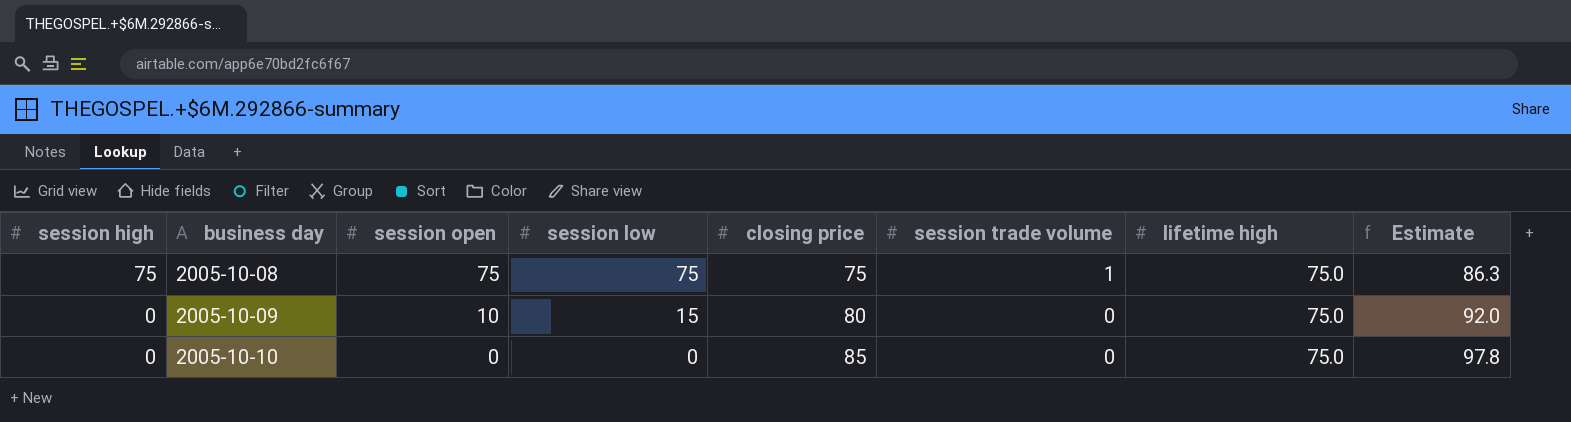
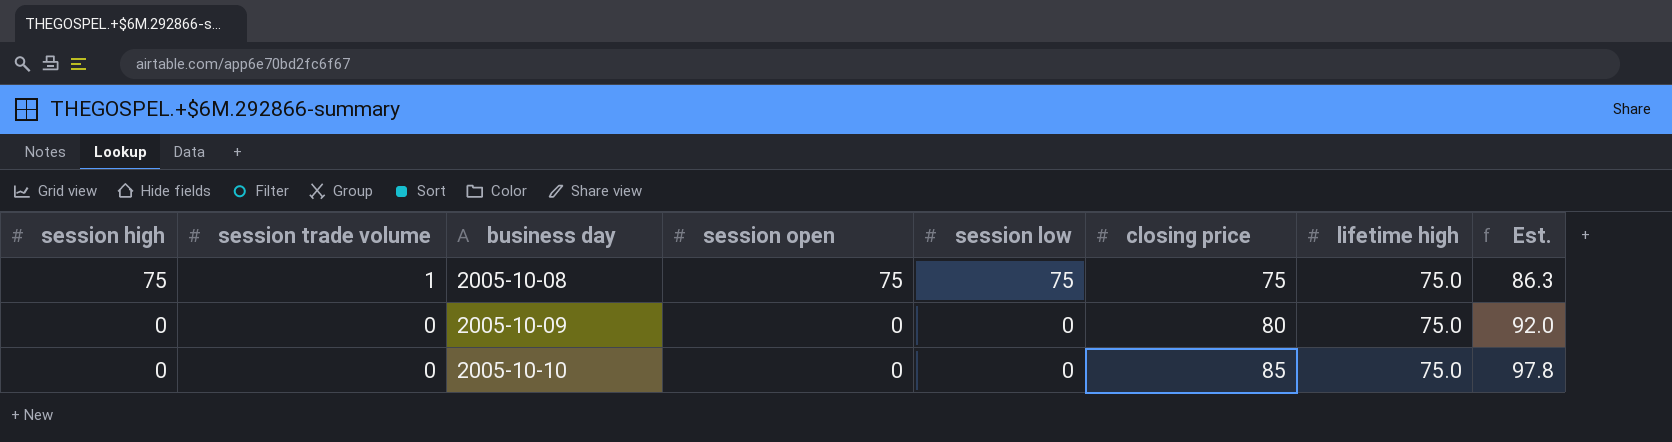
column session trade volume | position: 6 -> 2
column name: Estimate -> Est.
2005-10-09 | session open: 10 -> 0
2005-10-09 | session low: 15 -> 0

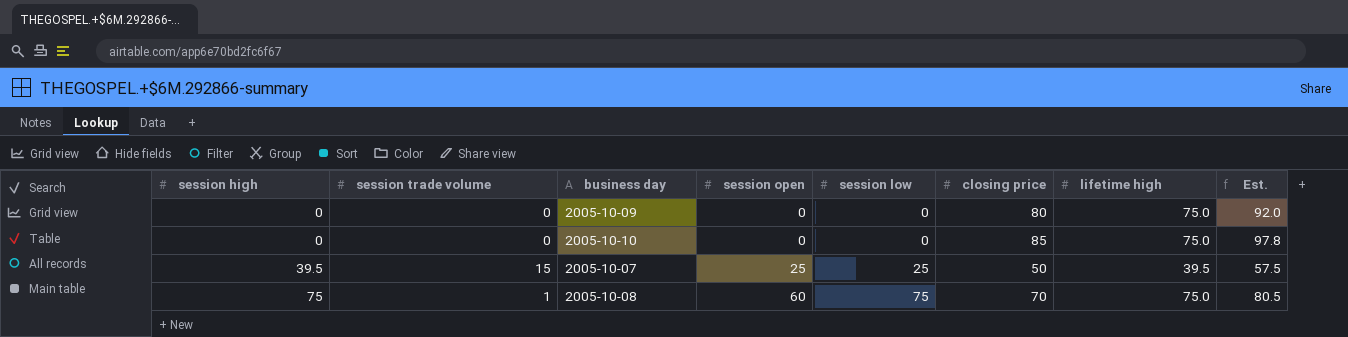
row order: session high descending -> session high ascending
row 2005-10-07: none -> 39.5 | 15 | 25 | 25 | 50 | 39.5 | 57.5
2005-10-08 | session open: 75 -> 60
2005-10-08 | closing price: 75 -> 70
2005-10-08 | Est.: 86.3 -> 80.5

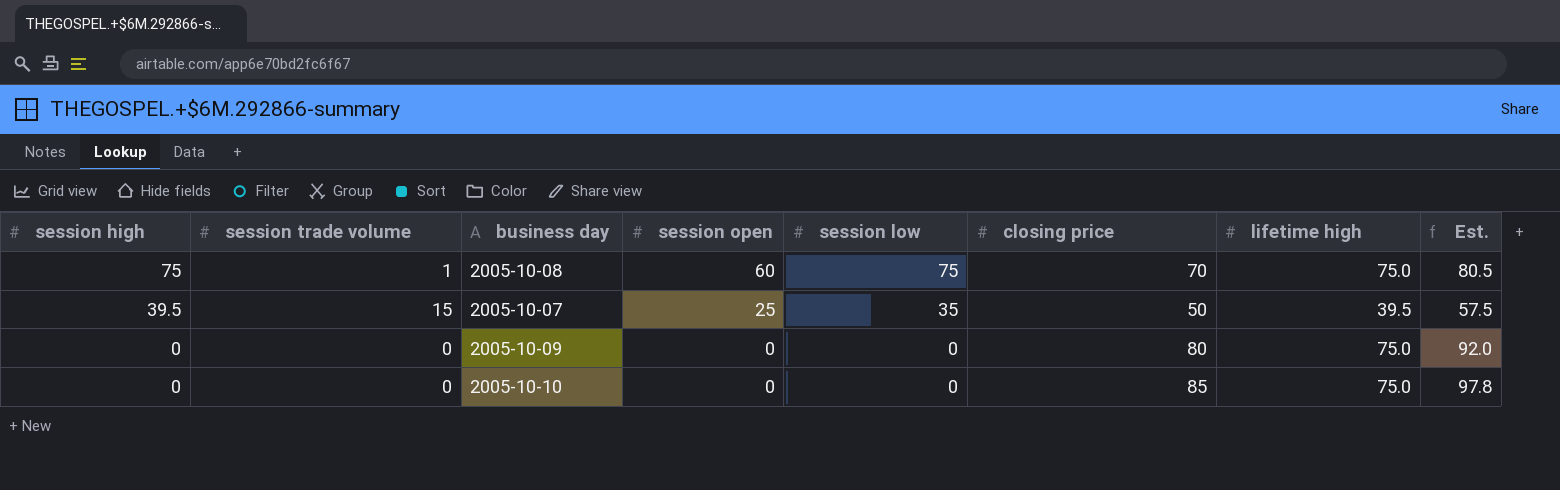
row order: session high ascending -> session high descending
2005-10-07 | session low: 25 -> 35

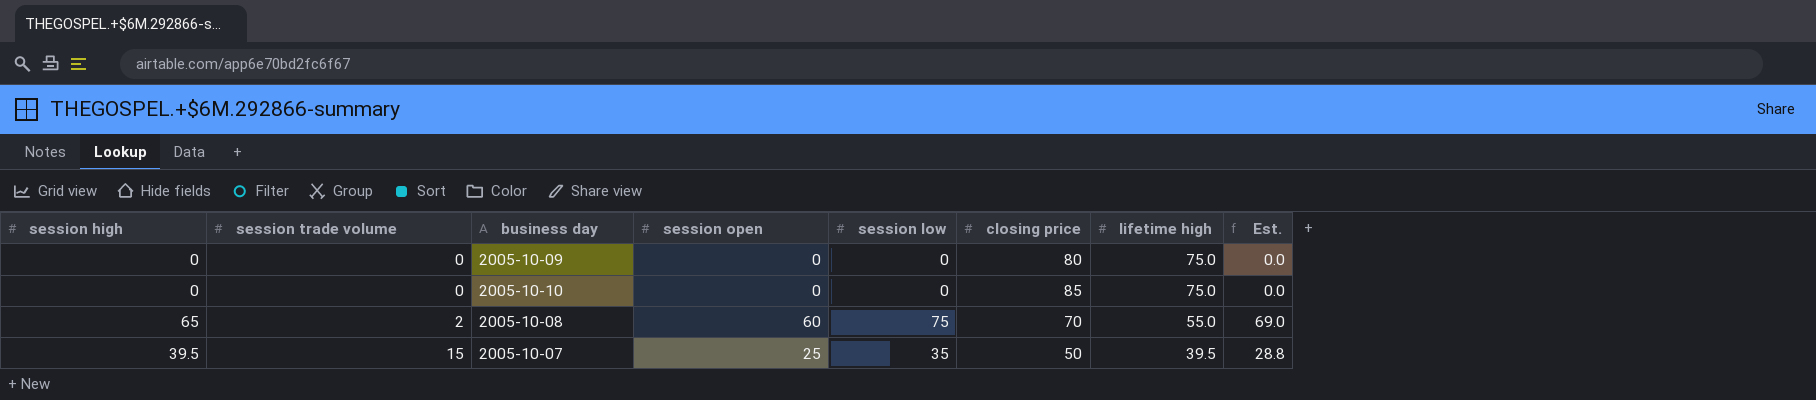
row order: session high descending -> session trade volume ascending
column Est. | formula: [closing price] * 1.15 -> [session open] * 1.15
2005-10-08 | session high: 75 -> 65
2005-10-08 | session trade volume: 1 -> 2
2005-10-08 | lifetime high: 75.0 -> 55.0

